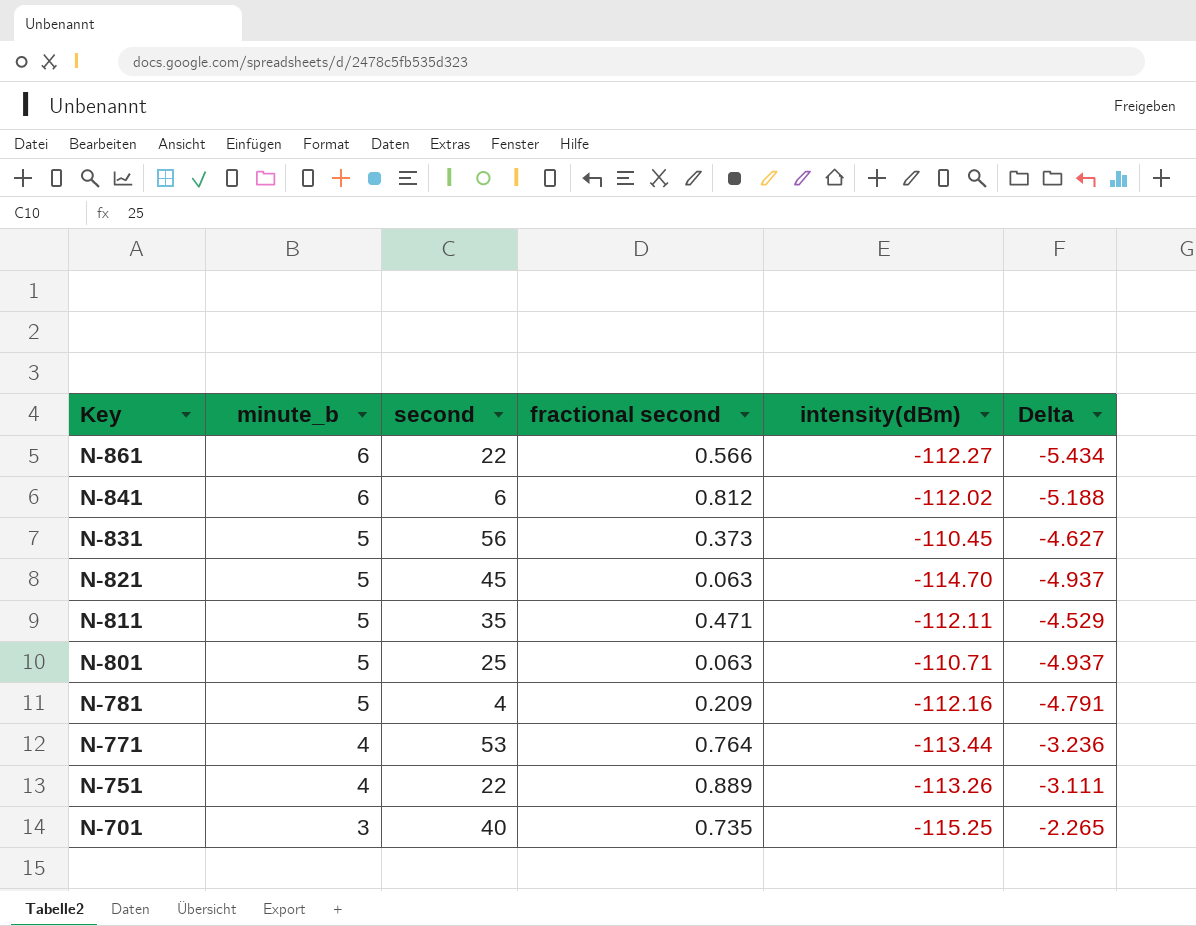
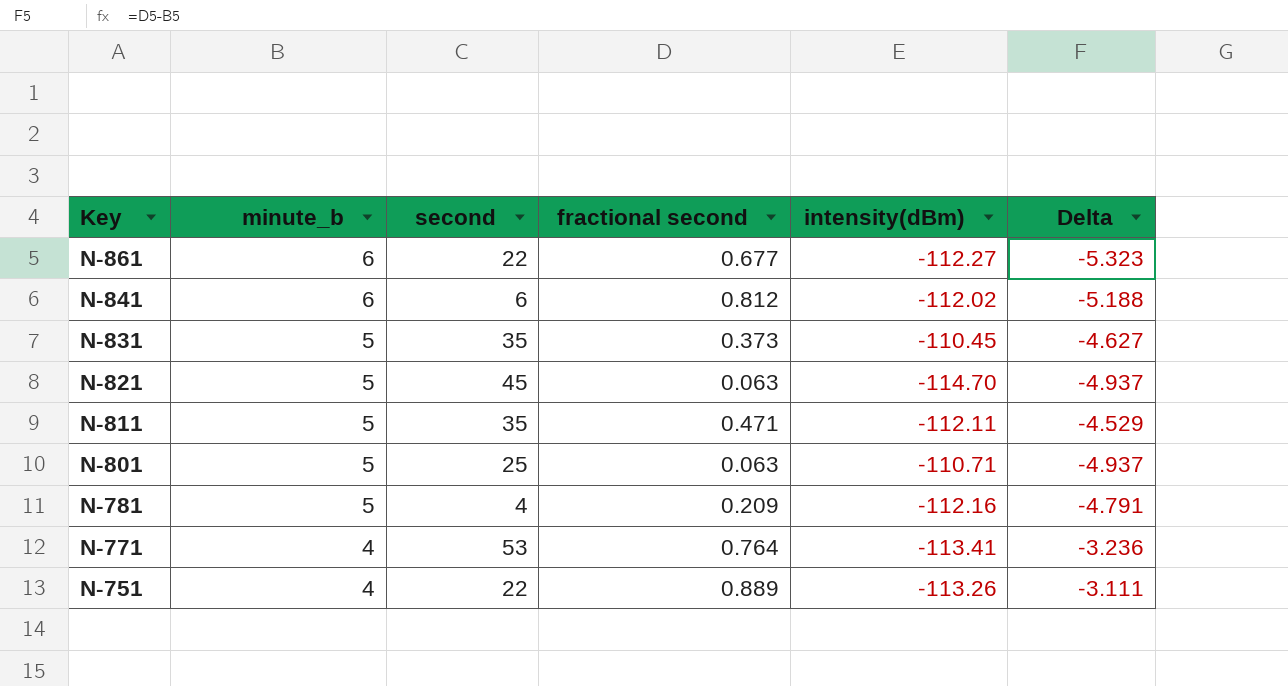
row N-701: 3 | 40 | 0.735 | -115.25 | -2.265 -> none
N-861 | fractional second: 0.566 -> 0.677
N-861 | Delta: -5.434 -> -5.323
N-831 | second: 56 -> 35
N-771 | intensity(dBm): -113.44 -> -113.41

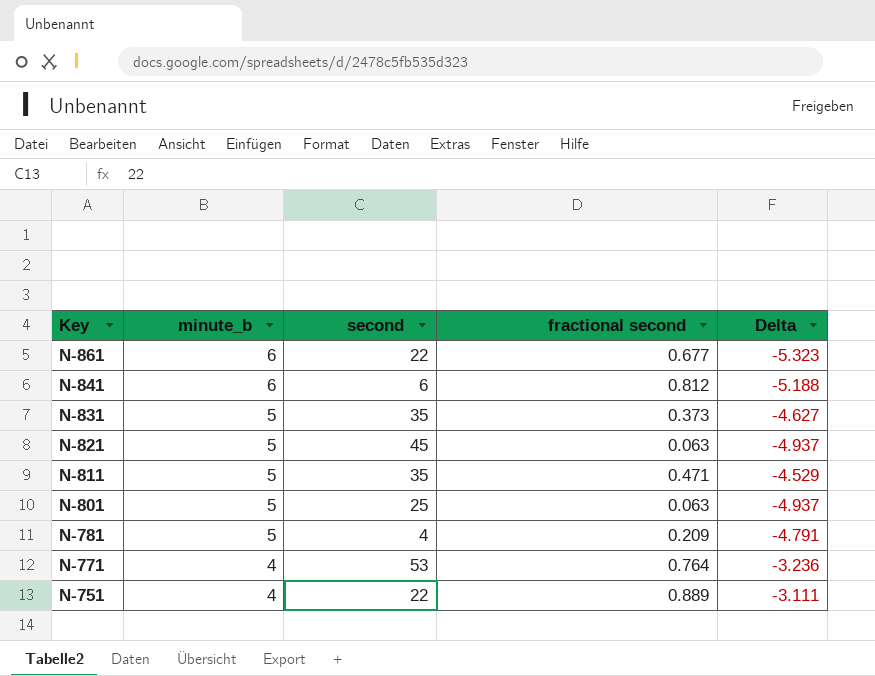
column intensity(dBm) | position: 5 -> none

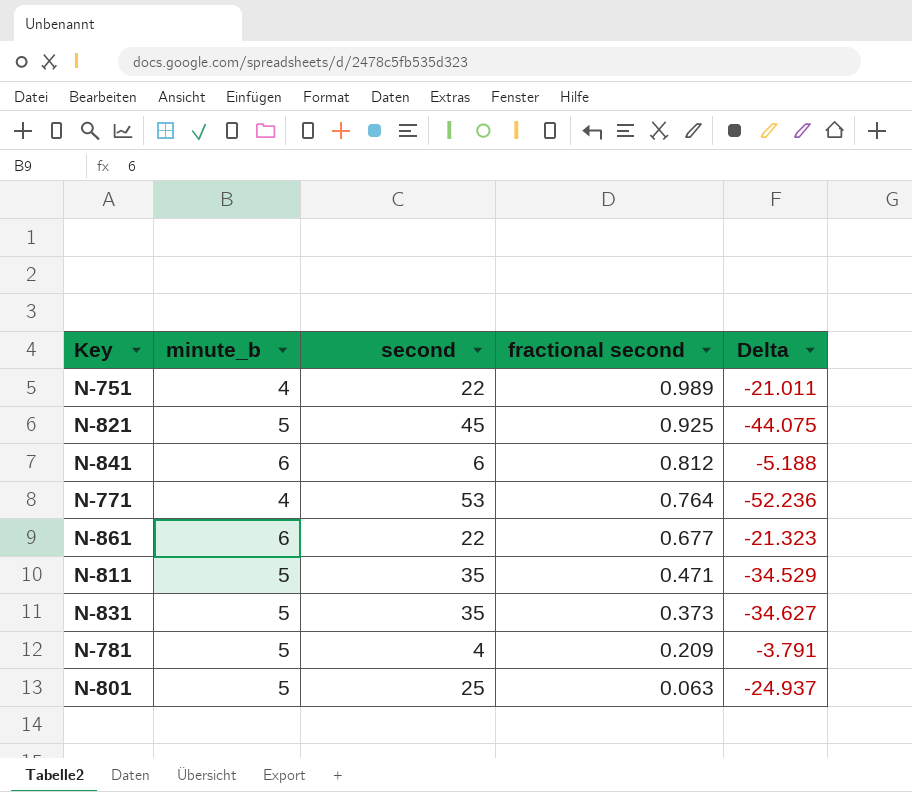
row order: Key descending -> fractional second descending
column Delta | formula: [fractional second] - [minute_b] -> [fractional second] - [second]
N-751 | fractional second: 0.889 -> 0.989
N-821 | fractional second: 0.063 -> 0.925

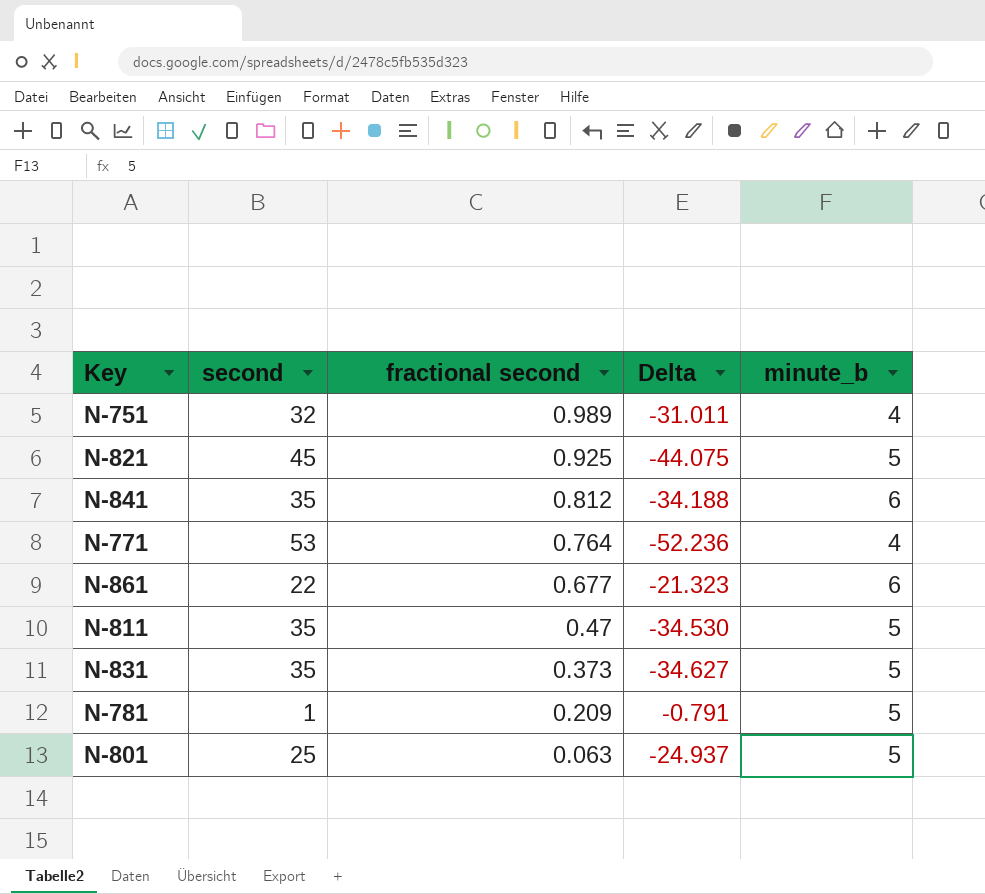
column minute_b | position: 2 -> 5
N-751 | second: 22 -> 32
N-751 | Delta: -21.011 -> -31.011
N-841 | second: 6 -> 35
N-841 | Delta: -5.188 -> -34.188
N-811 | fractional second: 0.471 -> 0.47
N-811 | Delta: -34.529 -> -34.530
N-781 | second: 4 -> 1
N-781 | Delta: -3.791 -> -0.791

